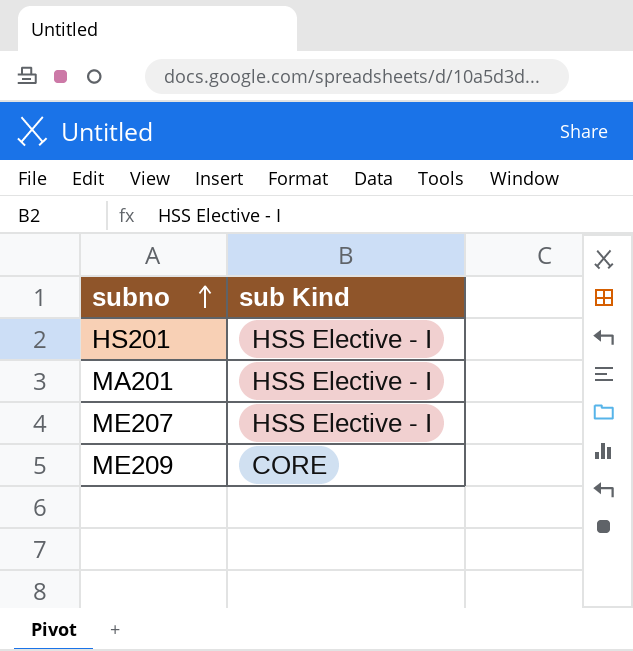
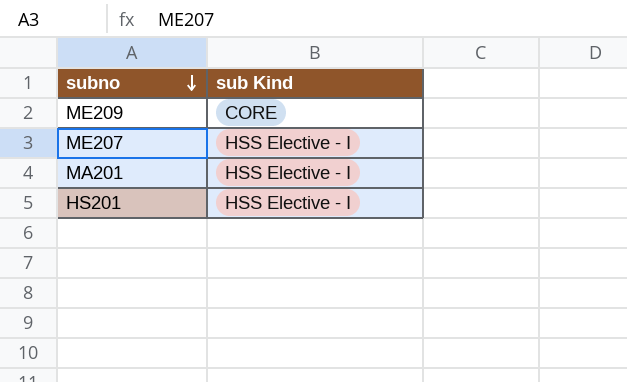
row order: subno ascending -> subno descending

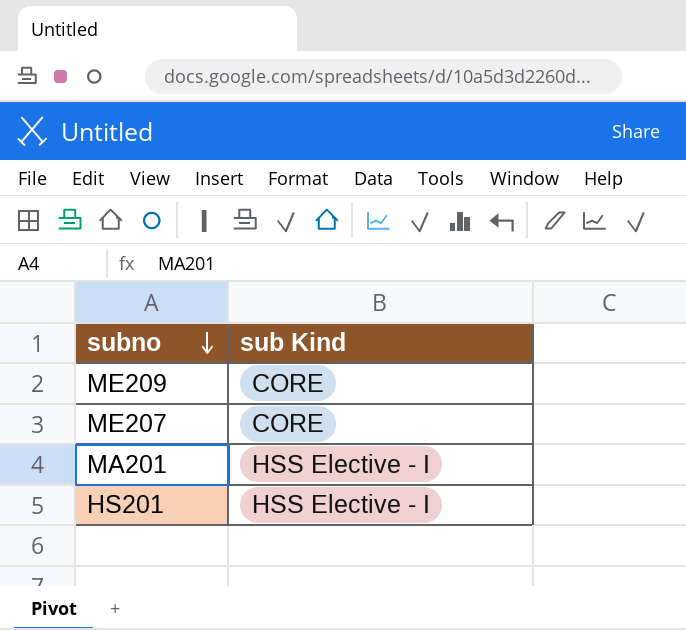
ME207 | sub Kind: HSS Elective - I -> CORE

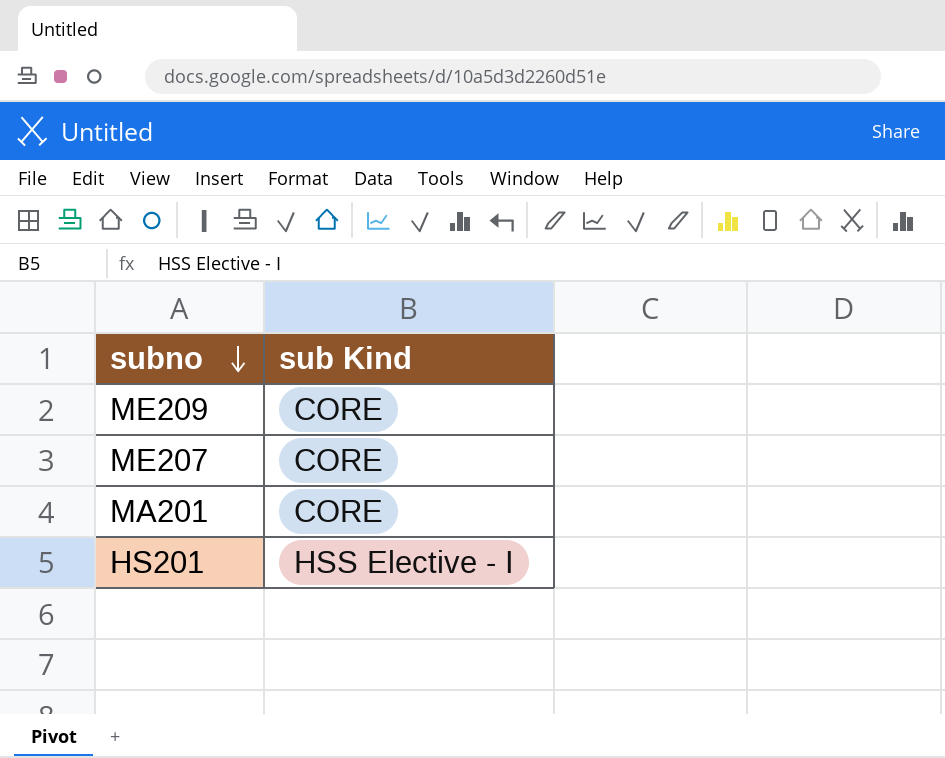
MA201 | sub Kind: HSS Elective - I -> CORE

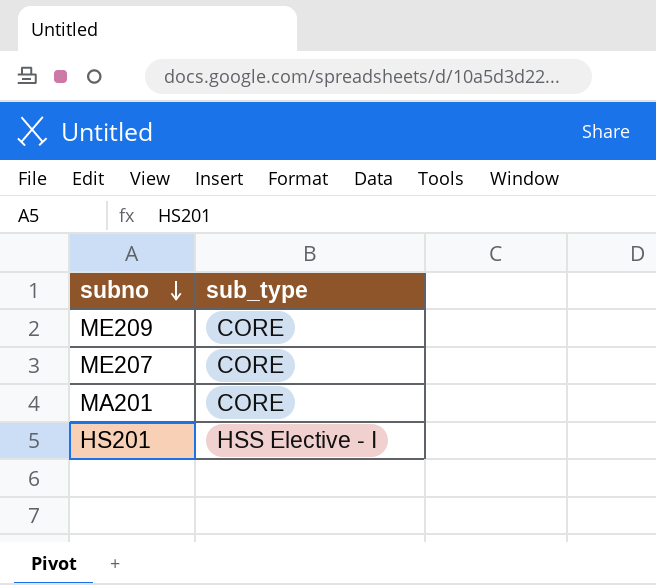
column name: sub Kind -> sub_type

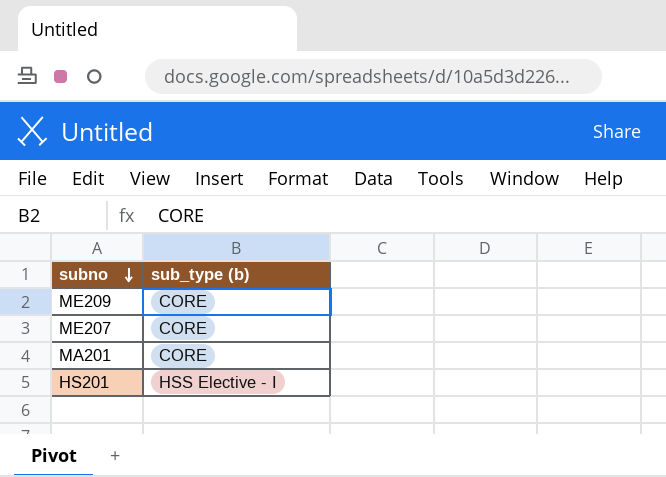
column name: sub_type -> sub_type (b)

